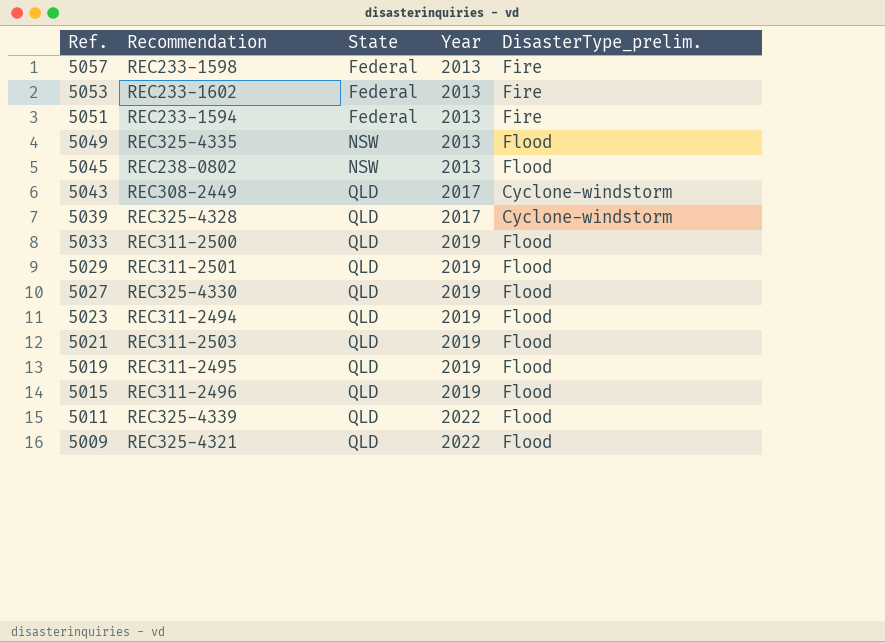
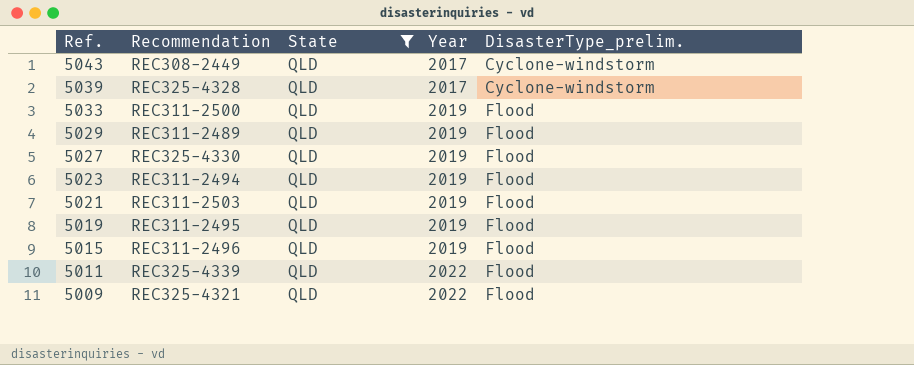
filter: none -> State = QLD
5029 | Recommendation: REC311-2501 -> REC311-2489

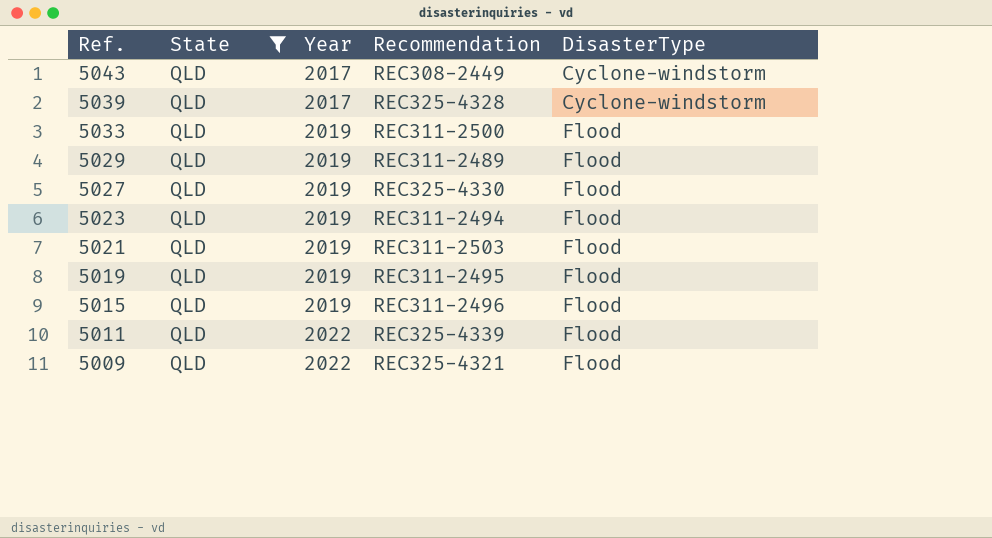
column Recommendation | position: 2 -> 4
column name: DisasterType_prelim. -> DisasterType

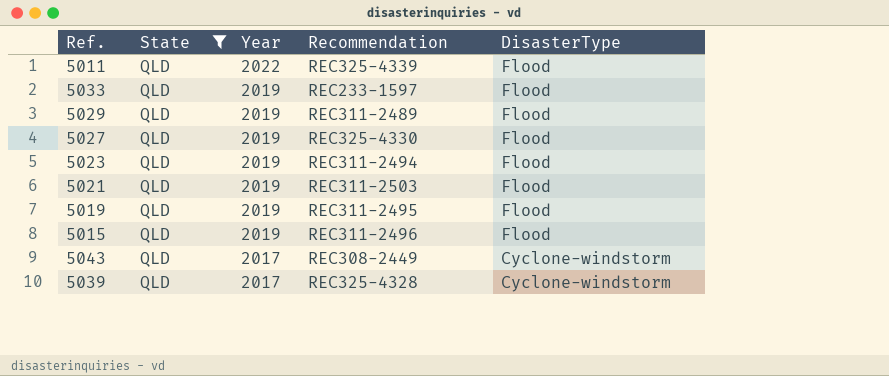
row order: Ref. descending -> Year descending
row 5009: QLD | 2022 | REC325-4321 | Flood -> none
5033 | Recommendation: REC311-2500 -> REC233-1597

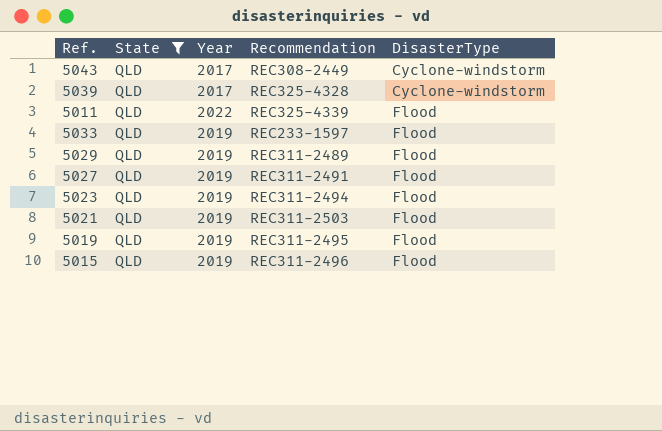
row order: Year descending -> DisasterType ascending
5027 | Recommendation: REC325-4330 -> REC311-2491

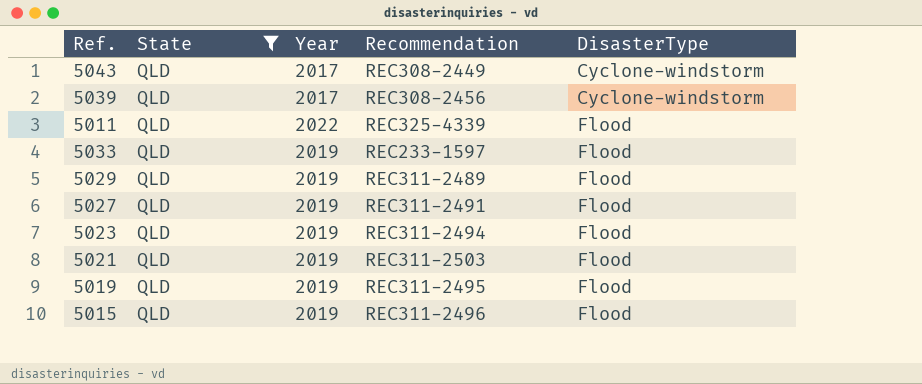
5039 | Recommendation: REC325-4328 -> REC308-2456

